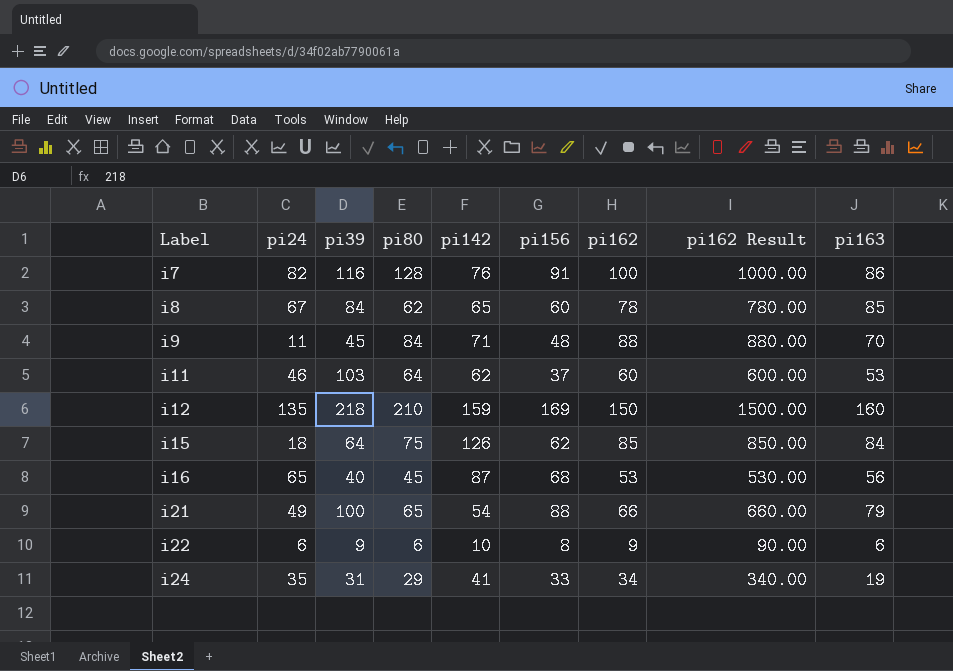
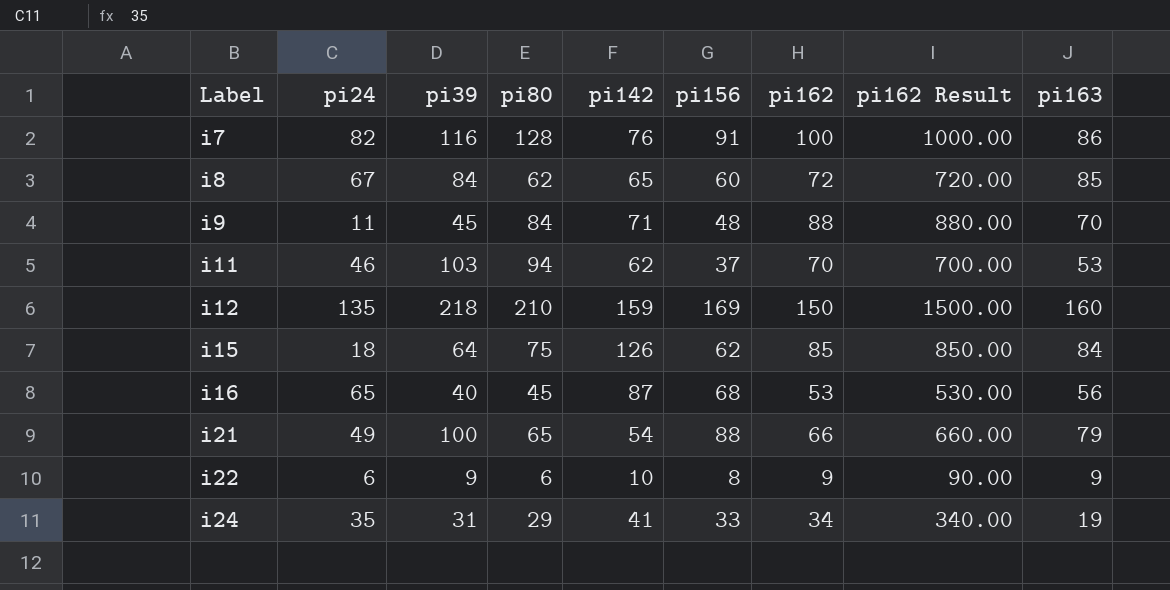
i8 | pi162: 78 -> 72
i8 | pi162 Result: 780.00 -> 720.00
i11 | pi80: 64 -> 94
i11 | pi162: 60 -> 70
i11 | pi162 Result: 600.00 -> 700.00
i22 | pi163: 6 -> 9

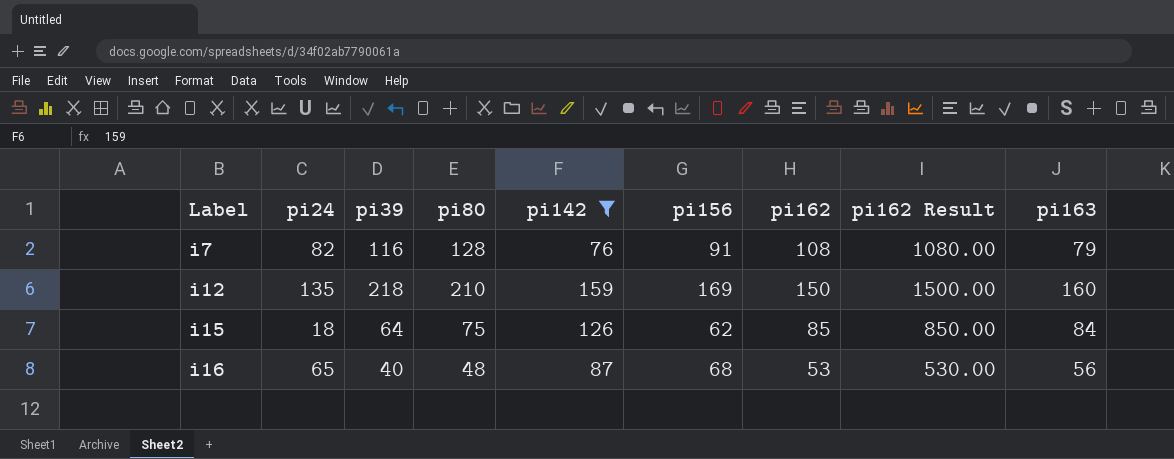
filter: none -> pi142 >= 76
i7 | pi162: 100 -> 108
i7 | pi162 Result: 1000.00 -> 1080.00
i7 | pi163: 86 -> 79
i16 | pi80: 45 -> 48

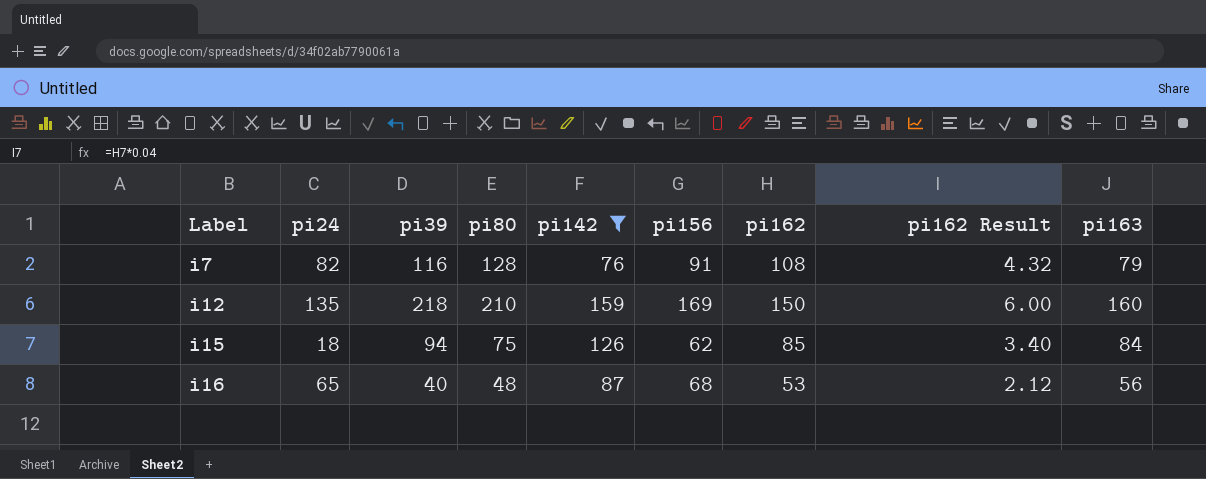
column pi162 Result | formula: [pi162] * 10 -> [pi162] * 0.04
i15 | pi39: 64 -> 94

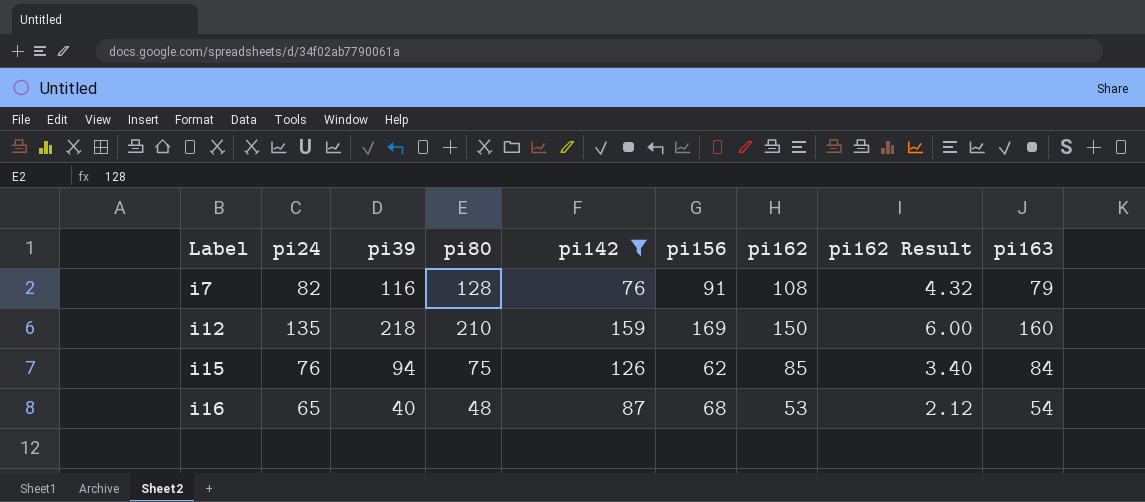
i15 | pi24: 18 -> 76
i16 | pi163: 56 -> 54

